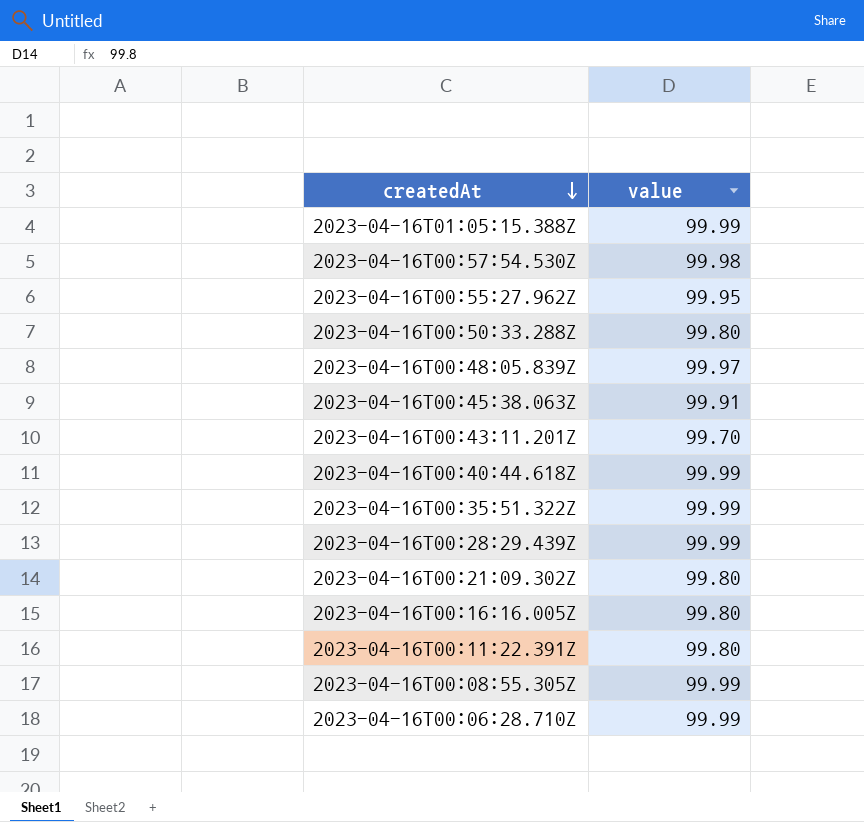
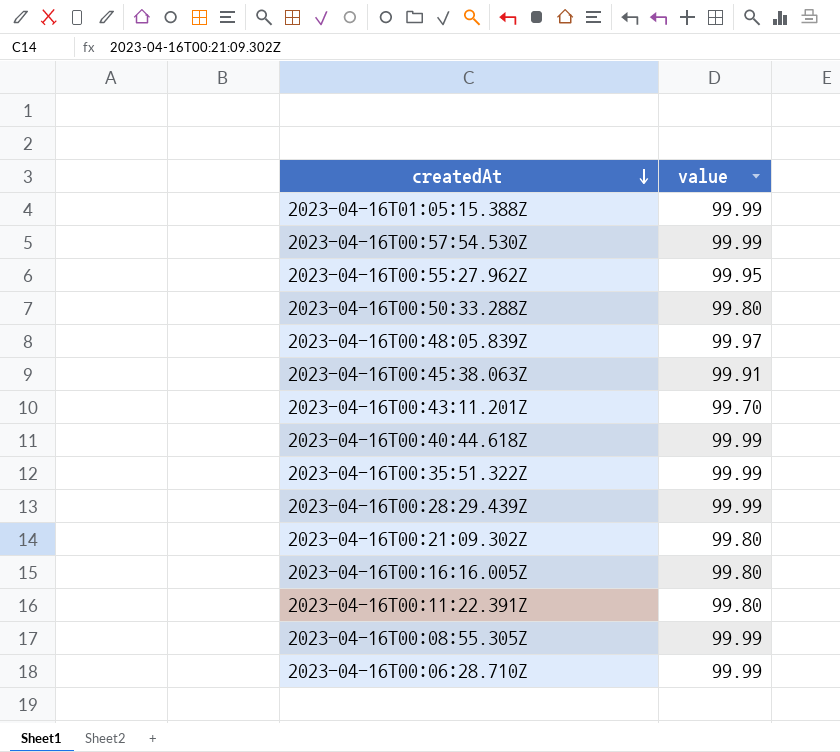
2023-04-16T00:57:54.530Z | value: 99.98 -> 99.99

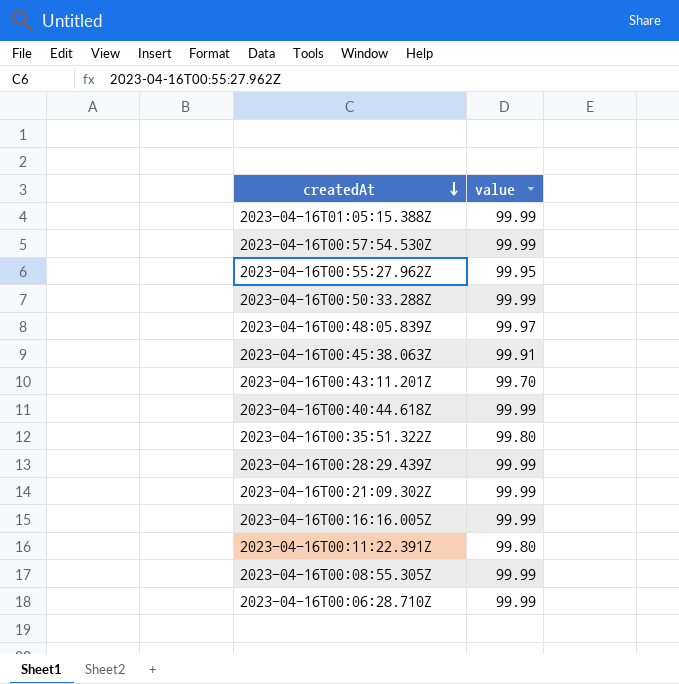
2023-04-16T00:50:33.288Z | value: 99.80 -> 99.99
2023-04-16T00:35:51.322Z | value: 99.99 -> 99.80
2023-04-16T00:21:09.302Z | value: 99.80 -> 99.99
2023-04-16T00:16:16.005Z | value: 99.80 -> 99.99

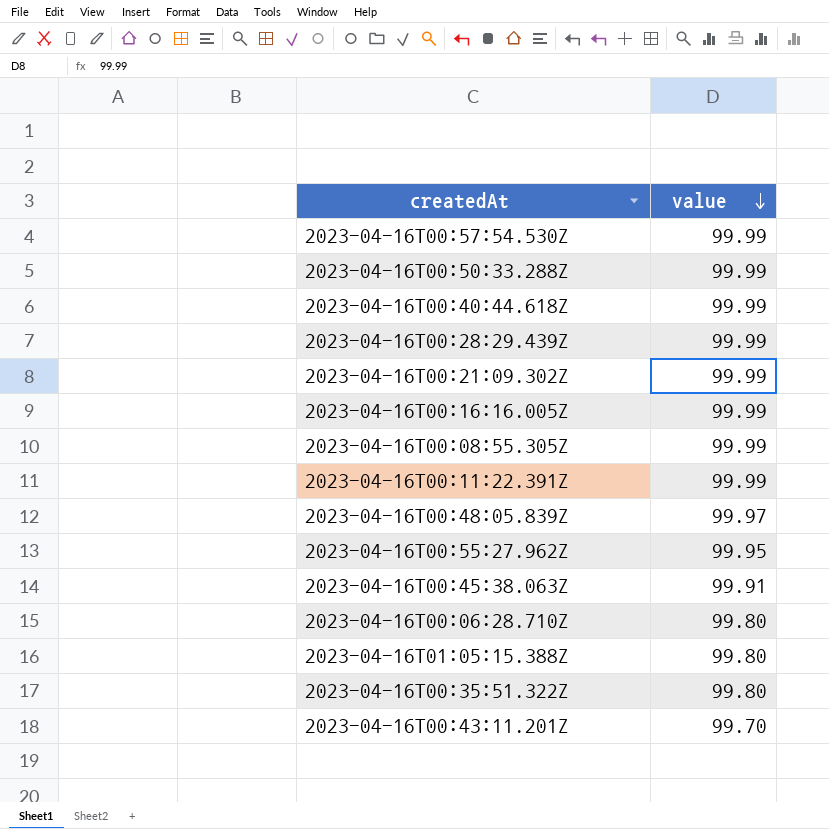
row order: createdAt descending -> value descending
2023-04-16T00:11:22.391Z | value: 99.80 -> 99.99
2023-04-16T00:06:28.710Z | value: 99.99 -> 99.80
2023-04-16T01:05:15.388Z | value: 99.99 -> 99.80

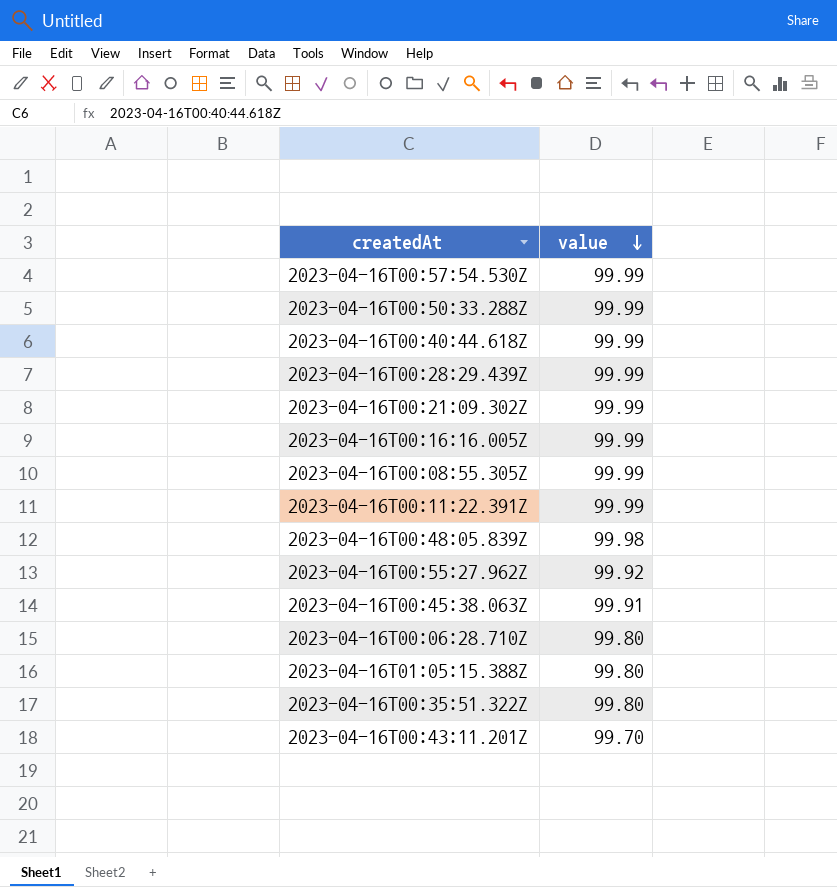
2023-04-16T00:48:05.839Z | value: 99.97 -> 99.98
2023-04-16T00:55:27.962Z | value: 99.95 -> 99.92

